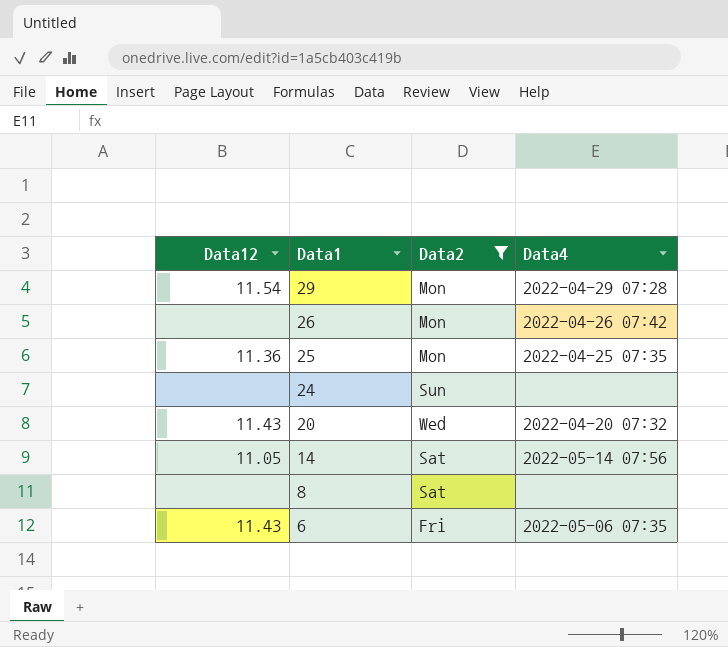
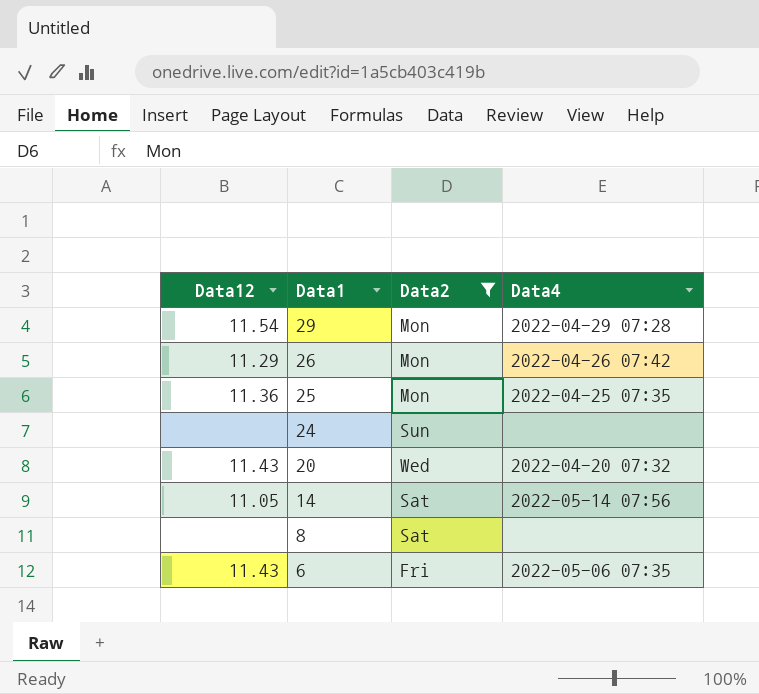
26 | Data12: none -> 11.29

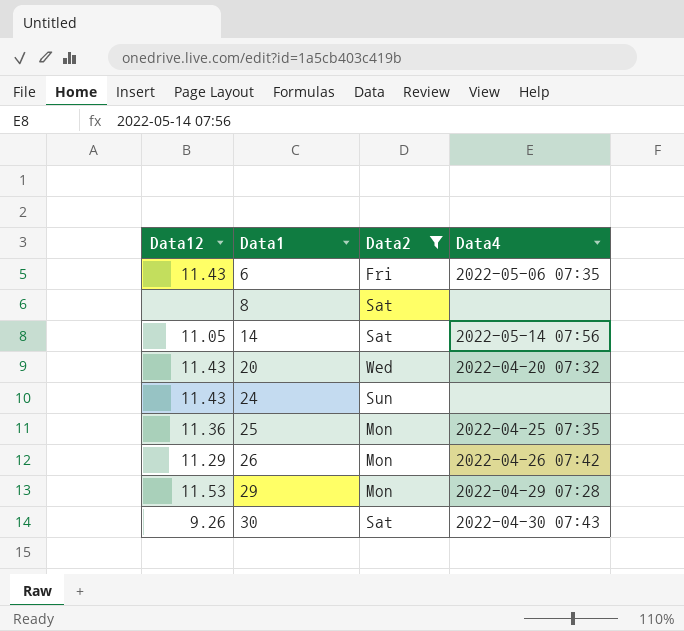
row order: Data1 descending -> Data1 ascending
24 | Data12: none -> 11.43
29 | Data12: 11.54 -> 11.53
row 30: none -> 9.26 | Sat | 2022-04-30 07:43

